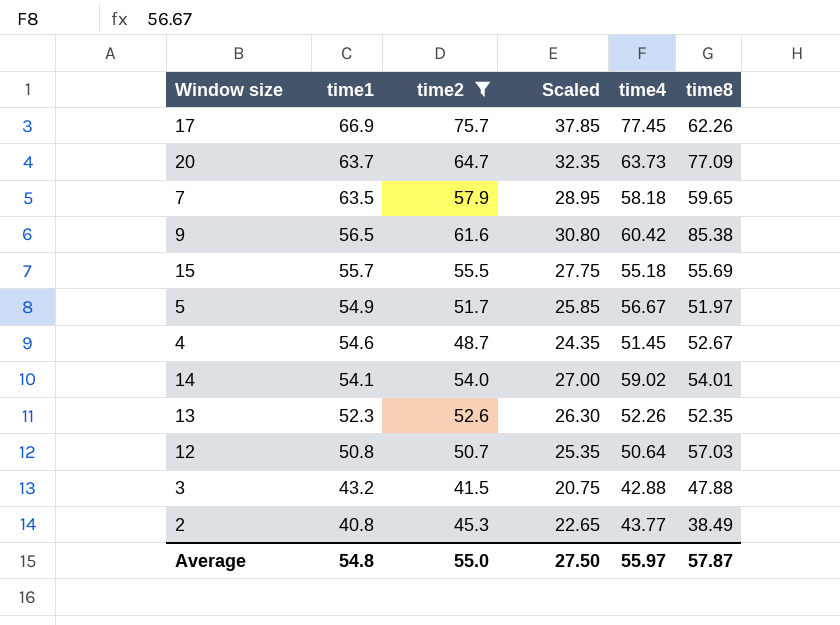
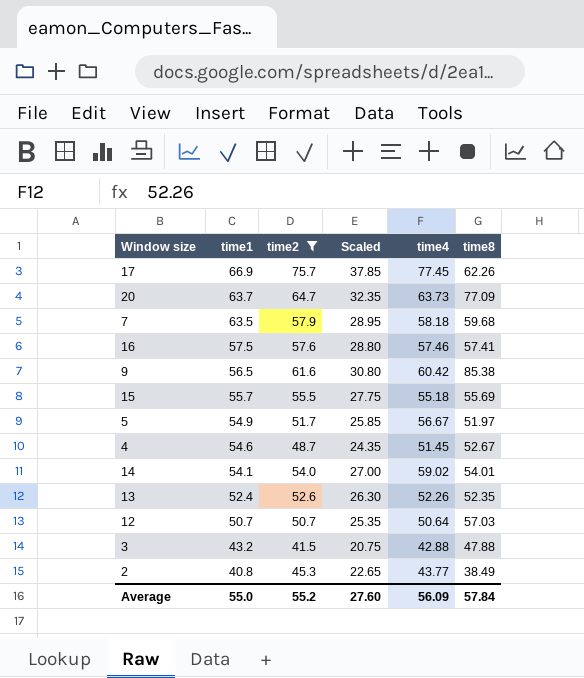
7 | time8: 59.65 -> 59.68
row 16: none -> 57.5 | 57.6 | 28.80 | 57.46 | 57.41
13 | time1: 52.3 -> 52.4
12 | time1: 50.8 -> 50.7
Average | time1: 54.8 -> 55.0
Average | time2: 55.0 -> 55.2
Average | Scaled: 27.50 -> 27.60
Average | time4: 55.97 -> 56.09
Average | time8: 57.87 -> 57.84

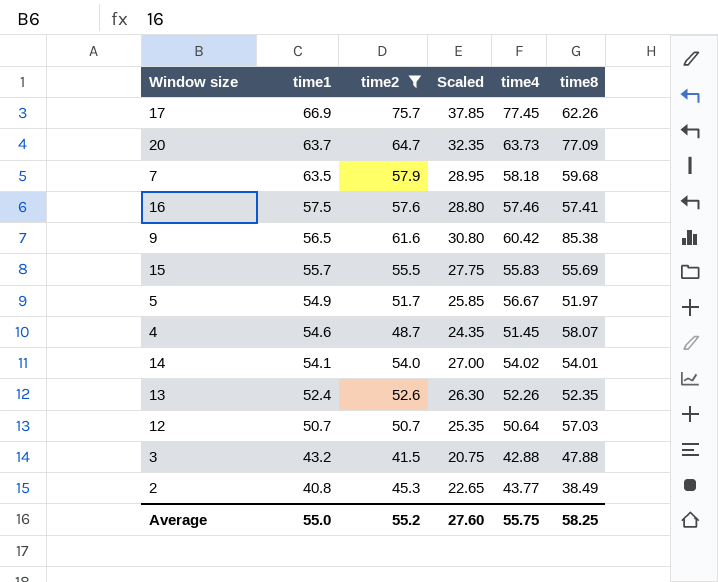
15 | time4: 55.18 -> 55.83
4 | time8: 52.67 -> 58.07
14 | time4: 59.02 -> 54.02
Average | time4: 56.09 -> 55.75
Average | time8: 57.84 -> 58.25

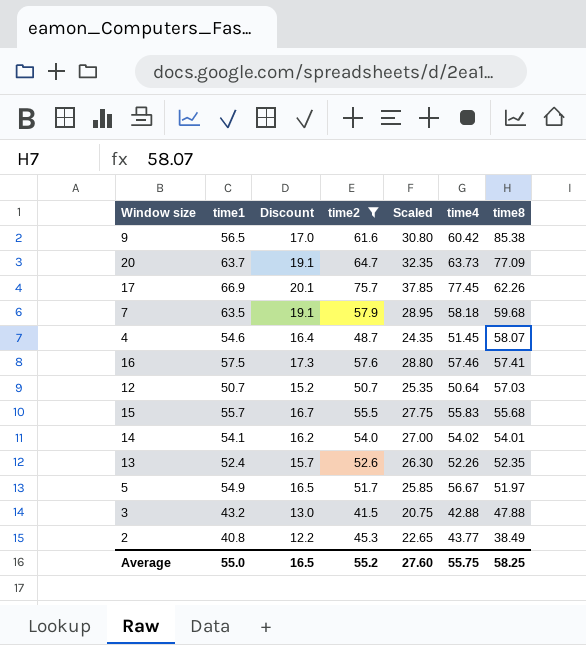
row order: time1 descending -> time8 descending
column Discount | formula: none -> [time1] * 0.3
15 | time8: 55.69 -> 55.68

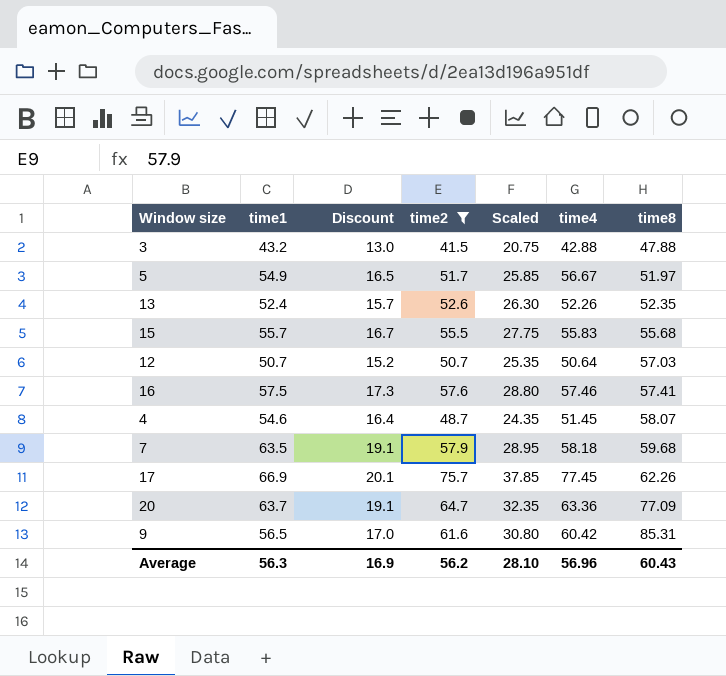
row order: time8 descending -> time8 ascending
row 14: 54.1 | 16.2 | 54.0 | 27.00 | 54.02 | 54.01 -> none
row 2: 40.8 | 12.2 | 45.3 | 22.65 | 43.77 | 38.49 -> none
20 | time4: 63.73 -> 63.36
9 | time8: 85.38 -> 85.31
Average | time1: 55.0 -> 56.3
Average | Discount: 16.5 -> 16.9
Average | time2: 55.2 -> 56.2
Average | Scaled: 27.60 -> 28.10
Average | time4: 55.75 -> 56.96
Average | time8: 58.25 -> 60.43

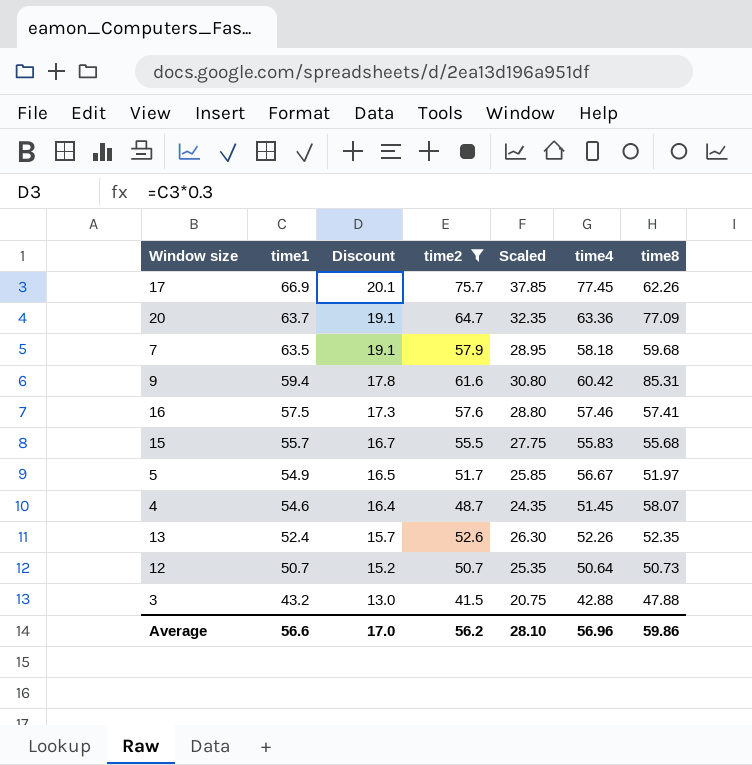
row order: time8 ascending -> time1 descending
9 | time1: 56.5 -> 59.4
9 | Discount: 17.0 -> 17.8
12 | time8: 57.03 -> 50.73
Average | time1: 56.3 -> 56.6
Average | Discount: 16.9 -> 17.0
Average | time8: 60.43 -> 59.86

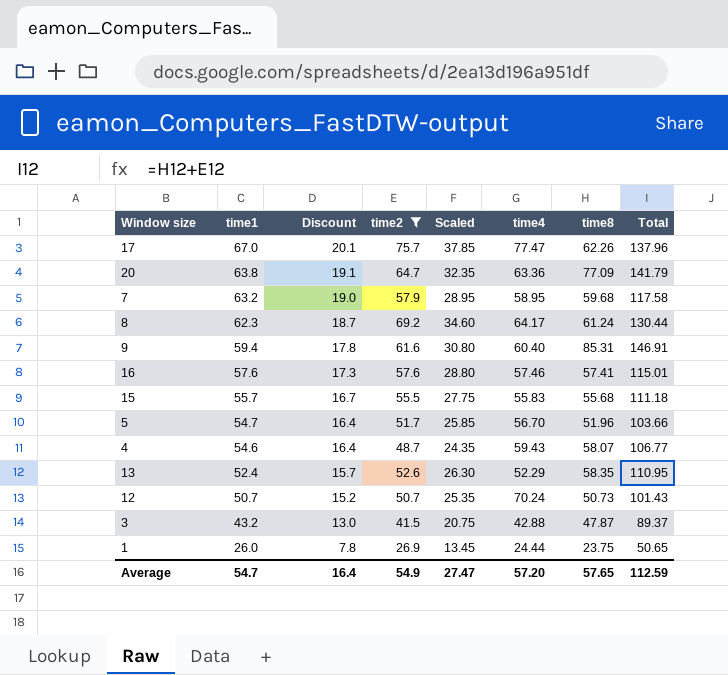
column Total | formula: none -> [time2] + [time8]
17 | time1: 66.9 -> 67.0
17 | time4: 77.45 -> 77.47
20 | time1: 63.7 -> 63.8
7 | time1: 63.5 -> 63.2
7 | Discount: 19.1 -> 19.0
7 | time4: 58.18 -> 58.95
row 8: none -> 62.3 | 18.7 | 69.2 | 34.60 | 64.17 | 61.24 | 130.44
9 | time4: 60.42 -> 60.40
16 | time1: 57.5 -> 57.6
5 | time1: 54.9 -> 54.7
5 | Discount: 16.5 -> 16.4
5 | time4: 56.67 -> 56.70
5 | time8: 51.97 -> 51.96
4 | time4: 51.45 -> 59.43
13 | time4: 52.26 -> 52.29
13 | time8: 52.35 -> 58.35
12 | time4: 50.64 -> 70.24
3 | time8: 47.88 -> 47.87
row 1: none -> 26.0 | 7.8 | 26.9 | 13.45 | 24.44 | 23.75 | 50.65
Average | time1: 56.6 -> 54.7
Average | Discount: 17.0 -> 16.4
Average | time2: 56.2 -> 54.9
Average | Scaled: 28.10 -> 27.47
Average | time4: 56.96 -> 57.20
Average | time8: 59.86 -> 57.65

